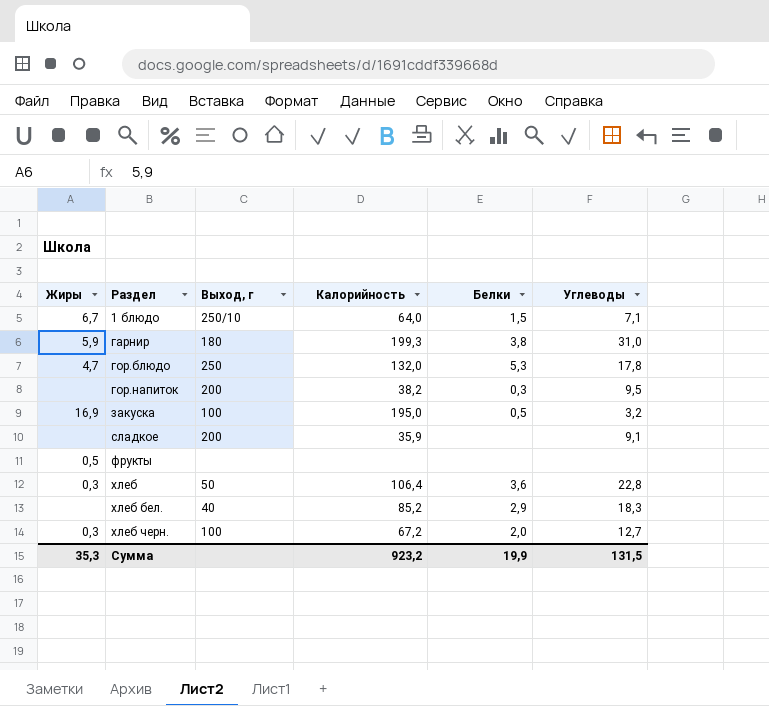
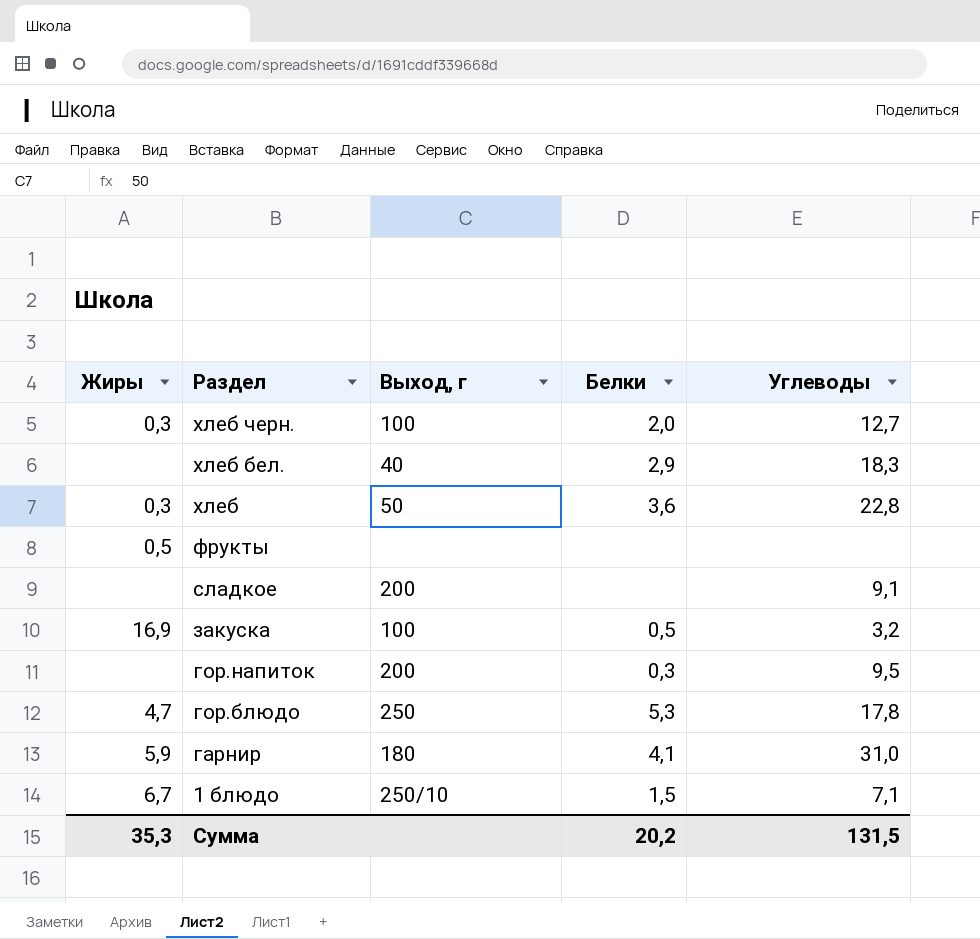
row order: Раздел ascending -> Раздел descending
column Калорийность | position: 4 -> none
гарнир | Белки: 3,8 -> 4,1
Сумма | Белки: 19,9 -> 20,2

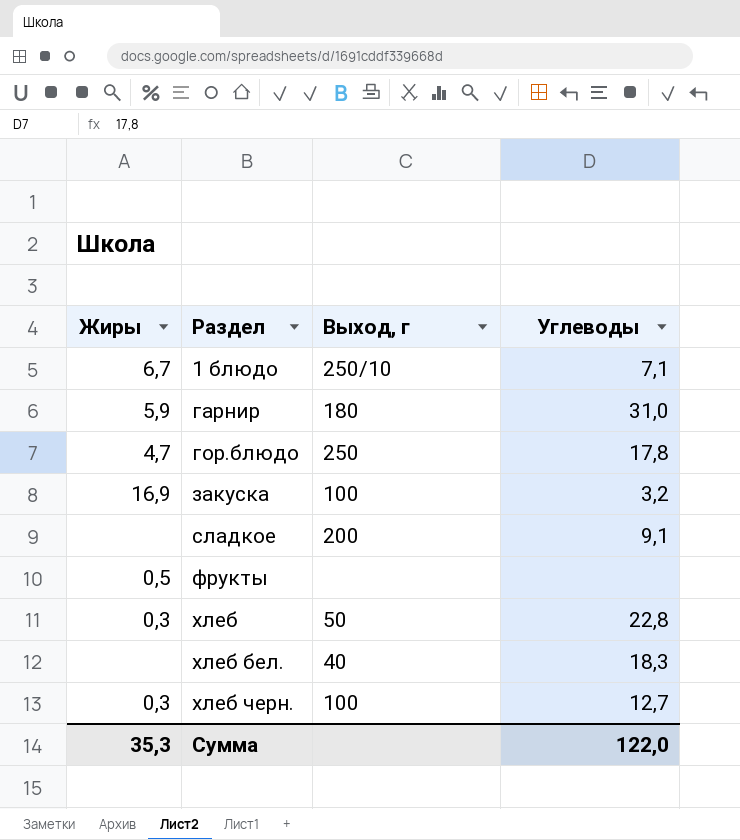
row order: Раздел descending -> Раздел ascending
column Белки | position: 4 -> none
row гор.напиток: none | 200 | 0,3 | 9,5 -> none
Сумма | Углеводы: 131,5 -> 122,0

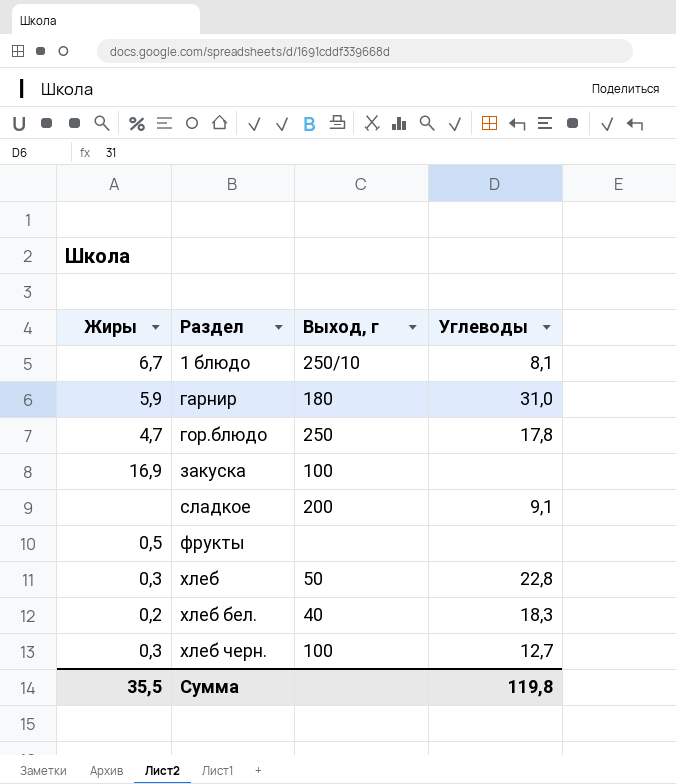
1 блюдо | Углеводы: 7,1 -> 8,1
закуска | Углеводы: 3,2 -> none
хлеб бел. | Жиры: none -> 0,2
Сумма | Жиры: 35,3 -> 35,5
Сумма | Углеводы: 122,0 -> 119,8

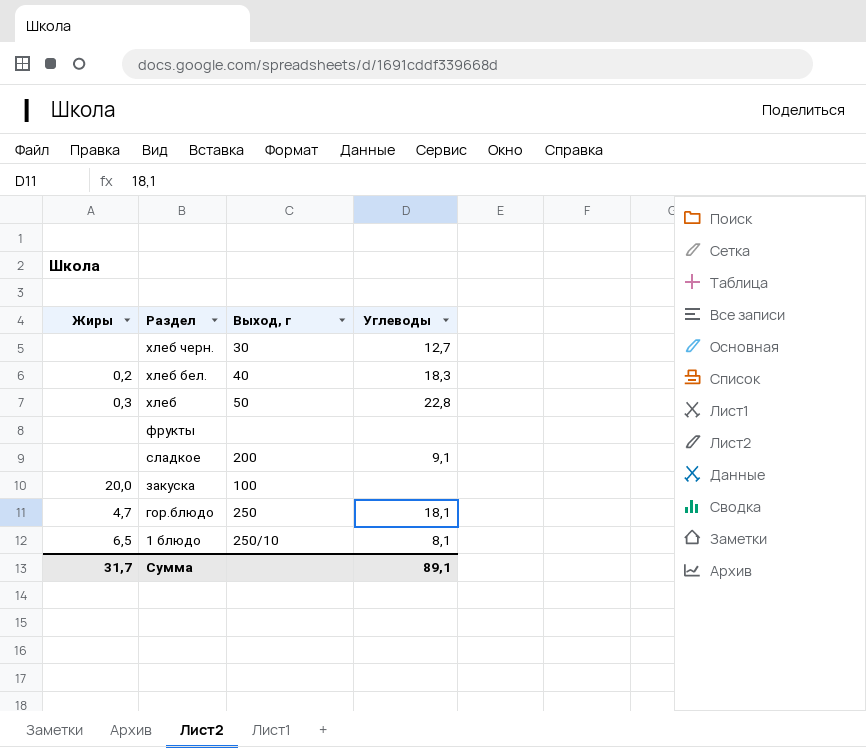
row order: Раздел ascending -> Раздел descending
row гарнир: 5,9 | 180 | 31,0 -> none
хлеб черн. | Жиры: 0,3 -> none
хлеб черн. | Выход, г: 100 -> 30
фрукты | Жиры: 0,5 -> none
закуска | Жиры: 16,9 -> 20,0
гор.блюдо | Углеводы: 17,8 -> 18,1
1 блюдо | Жиры: 6,7 -> 6,5
Сумма | Жиры: 35,5 -> 31,7
Сумма | Углеводы: 119,8 -> 89,1

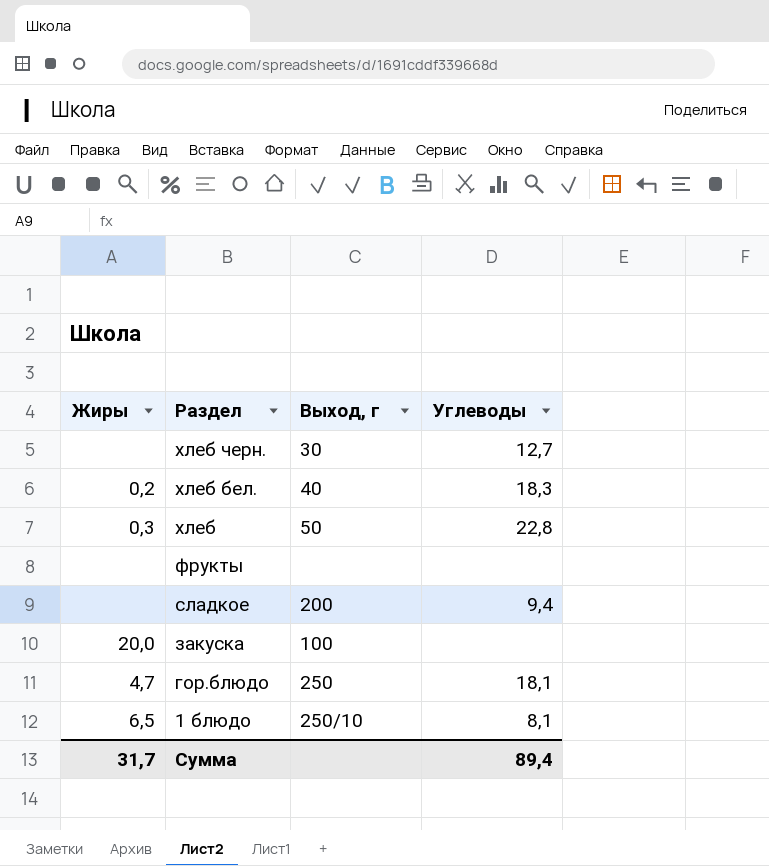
сладкое | Углеводы: 9,1 -> 9,4
Сумма | Углеводы: 89,1 -> 89,4

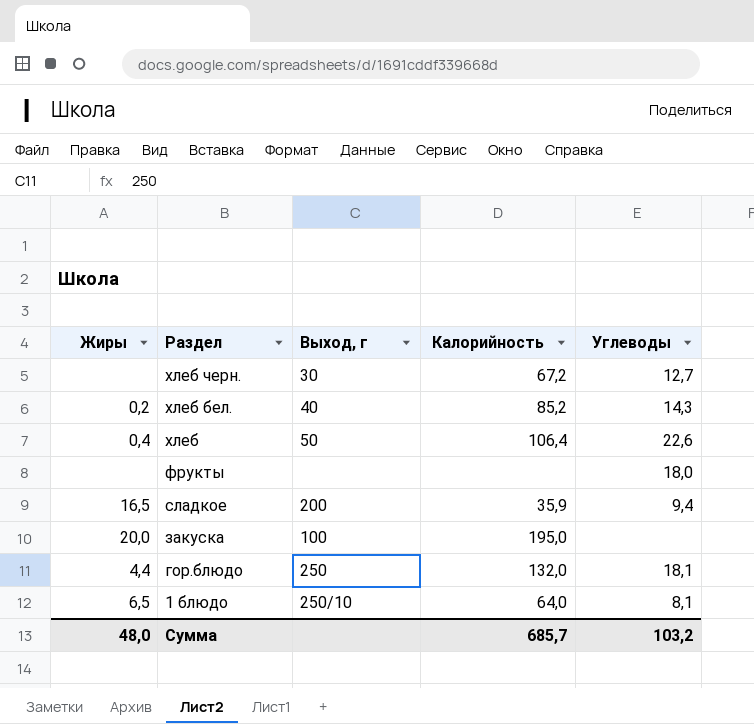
column Калорийность | position: none -> 4
хлеб бел. | Углеводы: 18,3 -> 14,3
хлеб | Жиры: 0,3 -> 0,4
хлеб | Углеводы: 22,8 -> 22,6
фрукты | Углеводы: none -> 18,0
сладкое | Жиры: none -> 16,5
гор.блюдо | Жиры: 4,7 -> 4,4
Сумма | Жиры: 31,7 -> 48,0
Сумма | Углеводы: 89,4 -> 103,2

